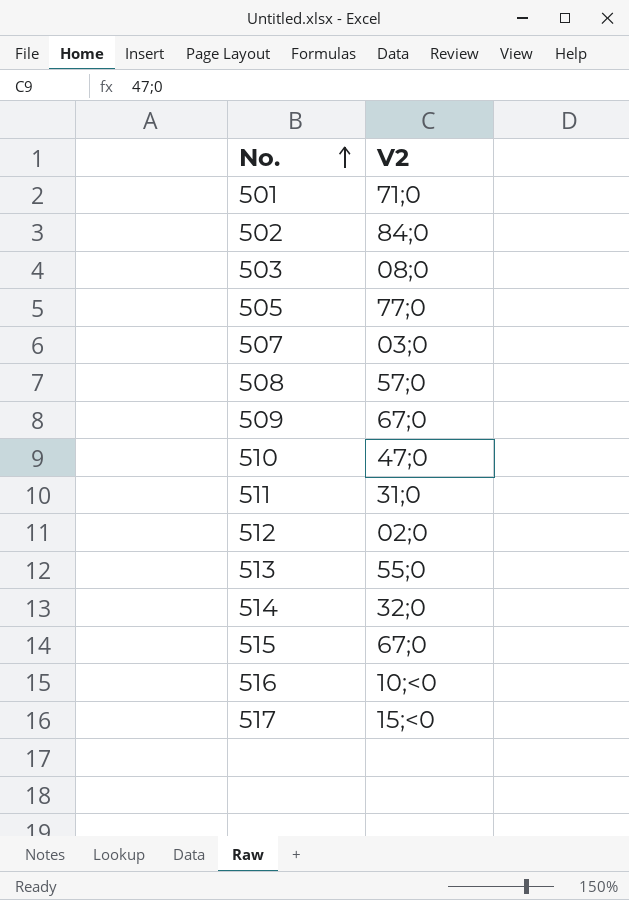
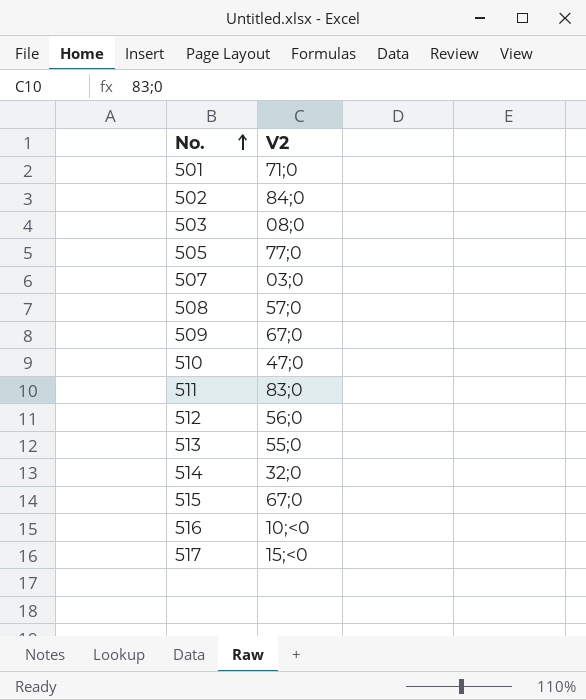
511 | V2: 31;0 -> 83;0
512 | V2: 02;0 -> 56;0

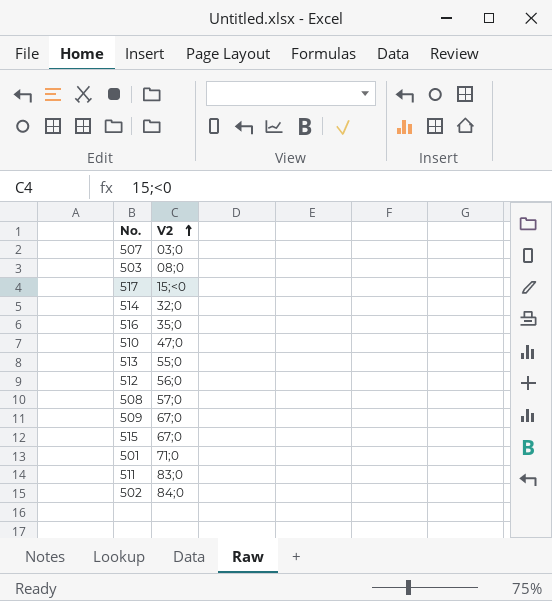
row order: No. ascending -> V2 ascending
row 505: 77;0 -> none
516 | V2: 10;<0 -> 35;0

